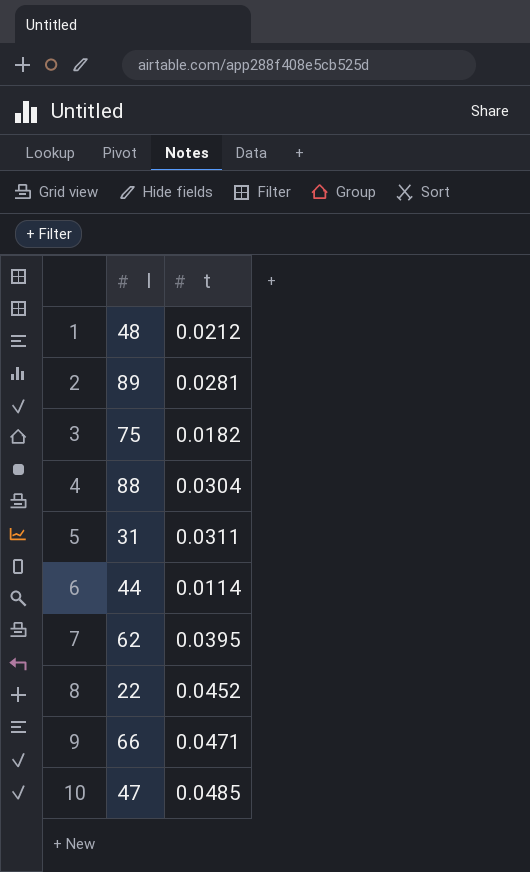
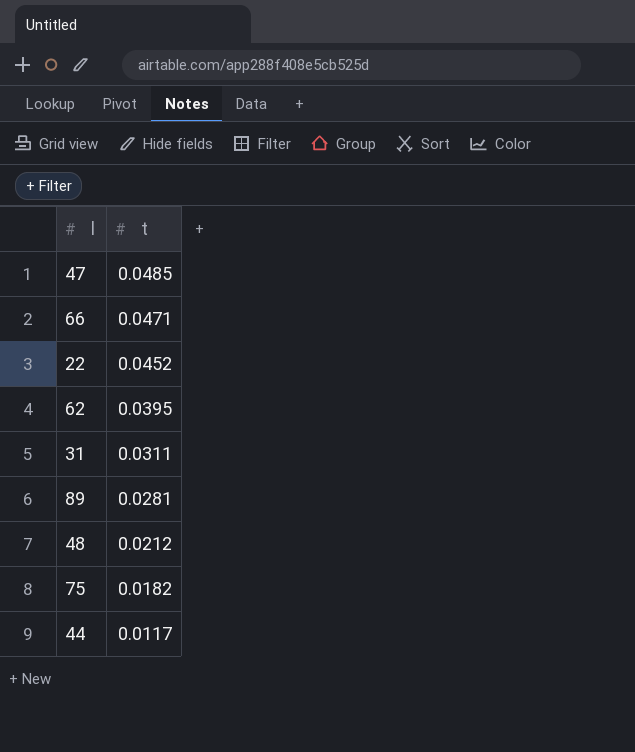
row order: none -> t descending
row 88: 0.0304 -> none
44 | t: 0.0114 -> 0.0117

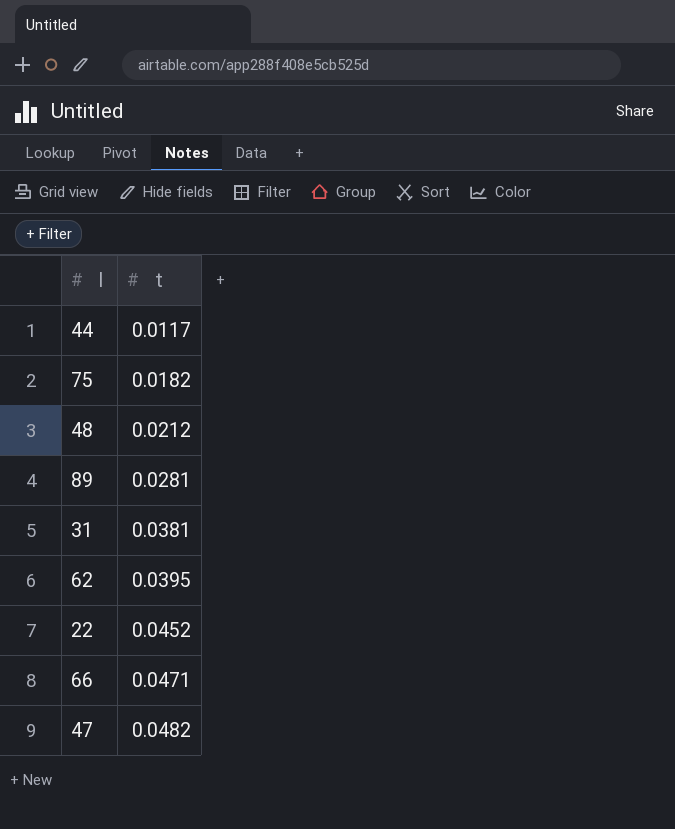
row order: t descending -> t ascending
31 | t: 0.0311 -> 0.0381
47 | t: 0.0485 -> 0.0482

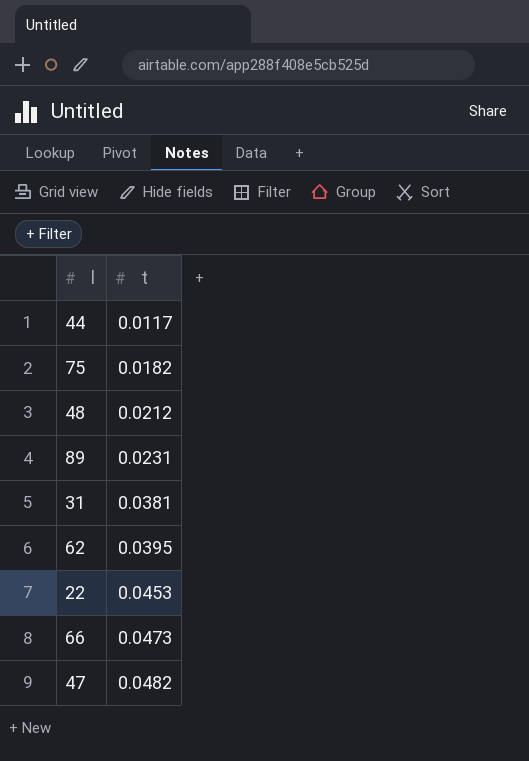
89 | t: 0.0281 -> 0.0231
22 | t: 0.0452 -> 0.0453
66 | t: 0.0471 -> 0.0473

